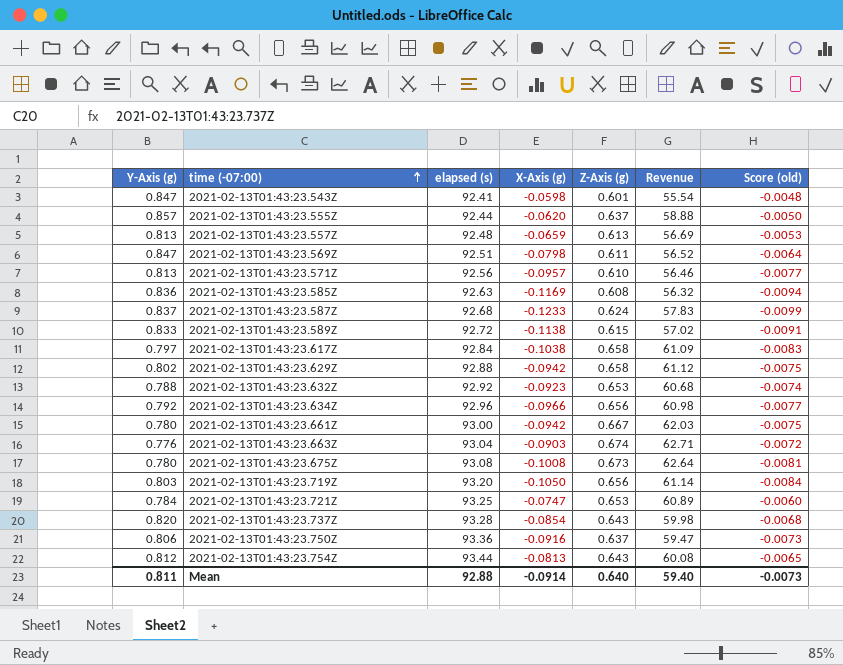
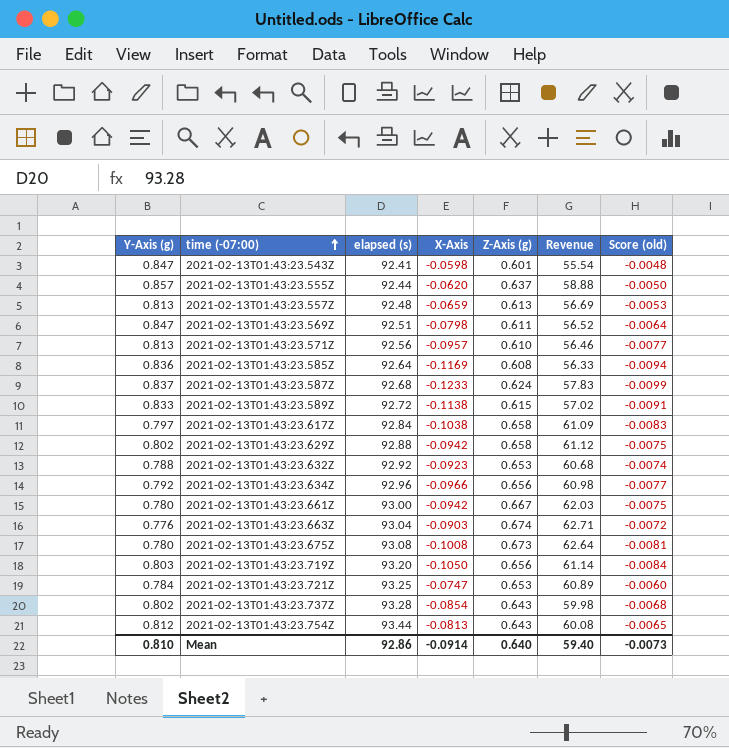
column name: X-Axis (g) -> X-Axis
row 2021-02-13T01:43:23.750Z: 0.806 | 93.36 | -0.0916 | 0.637 | 59.47 | -0.0073 -> none
2021-02-13T01:43:23.585Z | elapsed (s): 92.63 -> 92.64
2021-02-13T01:43:23.585Z | Revenue: 56.32 -> 56.33
2021-02-13T01:43:23.737Z | Y-Axis (g): 0.820 -> 0.802
Mean | Y-Axis (g): 0.811 -> 0.810
Mean | elapsed (s): 92.88 -> 92.86

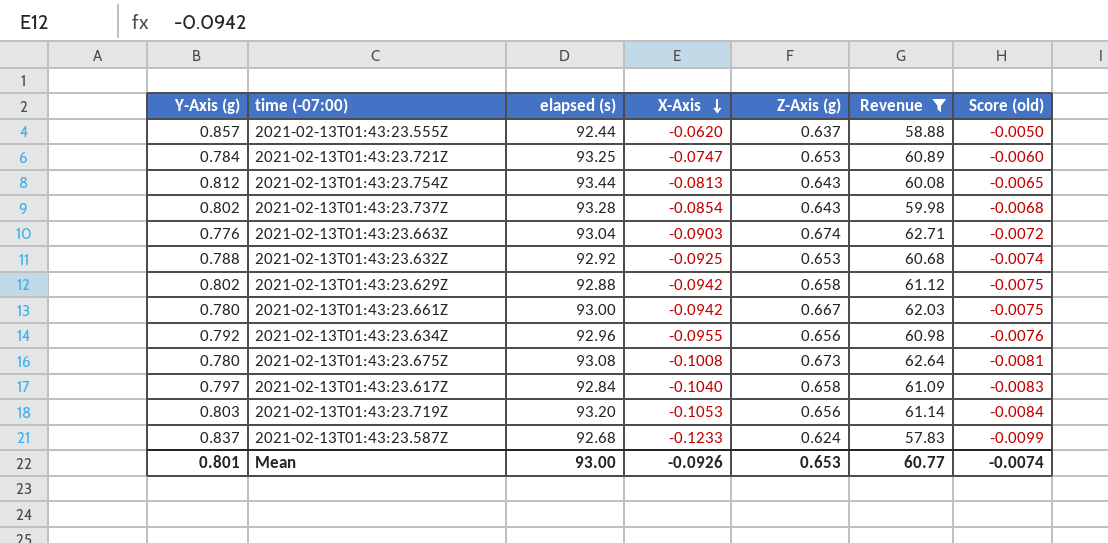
filter: none -> Revenue >= 57.83
row order: time (-07:00) ascending -> X-Axis descending
2021-02-13T01:43:23.632Z | X-Axis: -0.0923 -> -0.0925
2021-02-13T01:43:23.634Z | X-Axis: -0.0966 -> -0.0955
2021-02-13T01:43:23.634Z | Score (old): -0.0077 -> -0.0076
2021-02-13T01:43:23.617Z | X-Axis: -0.1038 -> -0.1040
2021-02-13T01:43:23.719Z | X-Axis: -0.1050 -> -0.1053
Mean | Y-Axis (g): 0.810 -> 0.801
Mean | elapsed (s): 92.86 -> 93.00
Mean | X-Axis: -0.0914 -> -0.0926
Mean | Z-Axis (g): 0.640 -> 0.653
Mean | Revenue: 59.40 -> 60.77
Mean | Score (old): -0.0073 -> -0.0074

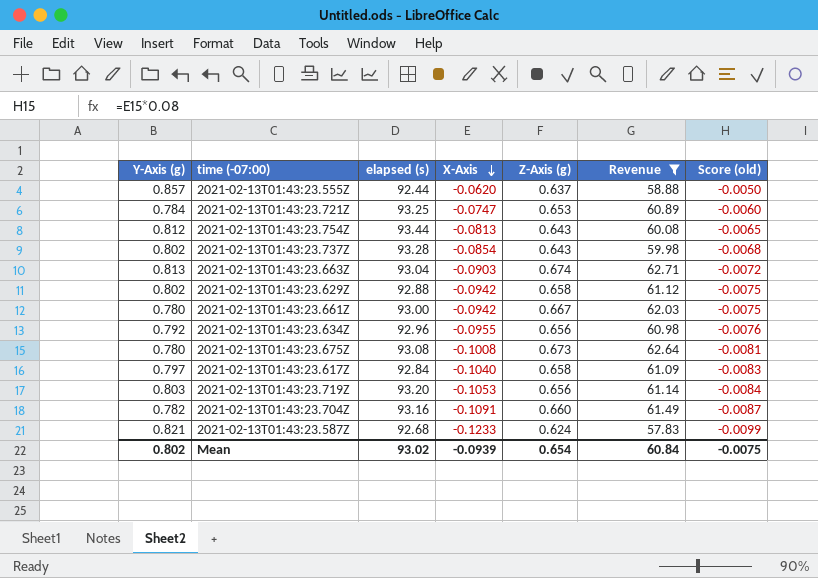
row 2021-02-13T01:43:23.632Z: 0.788 | 92.92 | -0.0925 | 0.653 | 60.68 | -0.0074 -> none
2021-02-13T01:43:23.663Z | Y-Axis (g): 0.776 -> 0.813
row 2021-02-13T01:43:23.704Z: none -> 0.782 | 93.16 | -0.1091 | 0.660 | 61.49 | -0.0087
2021-02-13T01:43:23.587Z | Y-Axis (g): 0.837 -> 0.821
Mean | Y-Axis (g): 0.801 -> 0.802
Mean | elapsed (s): 93.00 -> 93.02
Mean | X-Axis: -0.0926 -> -0.0939
Mean | Z-Axis (g): 0.653 -> 0.654
Mean | Revenue: 60.77 -> 60.84
Mean | Score (old): -0.0074 -> -0.0075

